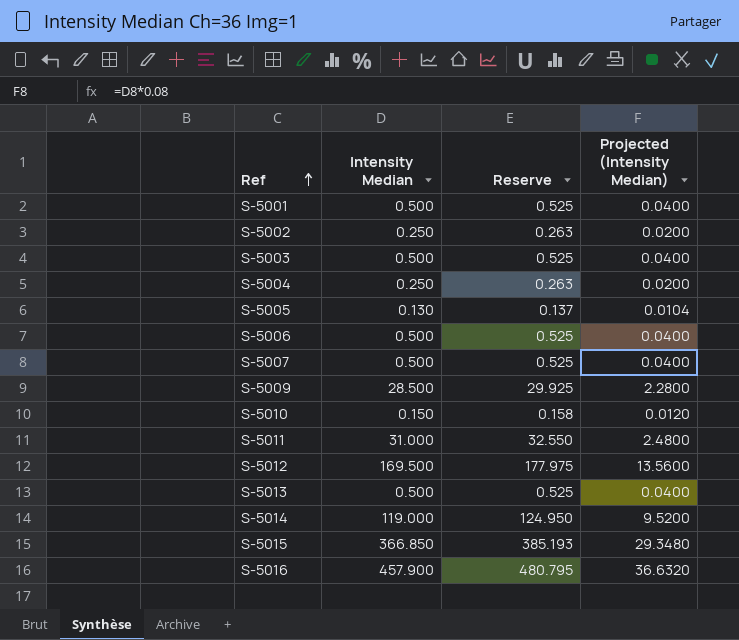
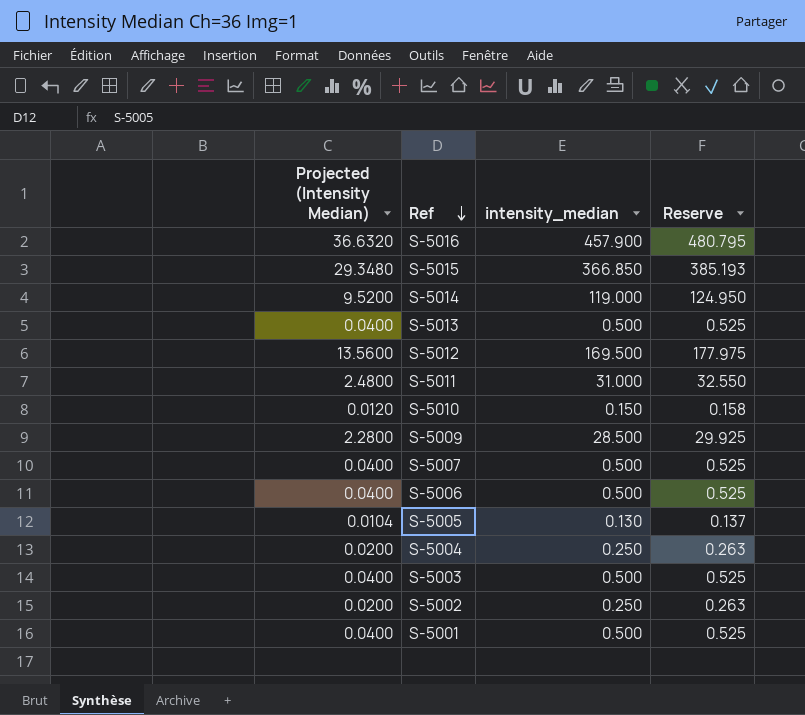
row order: Ref ascending -> Ref descending
column Projected (Intensity Median) | position: 4 -> 1
column name: Intensity Median -> intensity_median

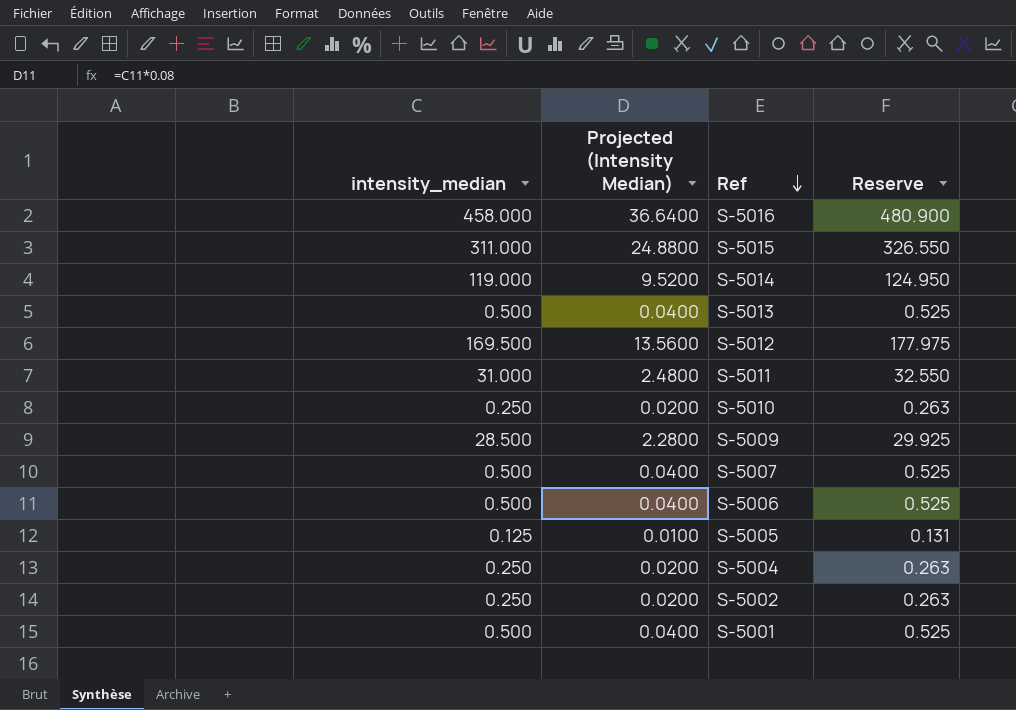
column intensity_median | position: 3 -> 1
row S-5003: 0.0400 | 0.500 | 0.525 -> none
S-5016 | intensity_median: 457.900 -> 458.000
S-5016 | Projected (Intensity Median): 36.6320 -> 36.6400
S-5016 | Reserve: 480.795 -> 480.900
S-5015 | intensity_median: 366.850 -> 311.000
S-5015 | Projected (Intensity Median): 29.3480 -> 24.8800
S-5015 | Reserve: 385.193 -> 326.550
S-5010 | intensity_median: 0.150 -> 0.250
S-5010 | Projected (Intensity Median): 0.0120 -> 0.0200
S-5010 | Reserve: 0.158 -> 0.263
S-5005 | intensity_median: 0.130 -> 0.125
S-5005 | Projected (Intensity Median): 0.0104 -> 0.0100
S-5005 | Reserve: 0.137 -> 0.131

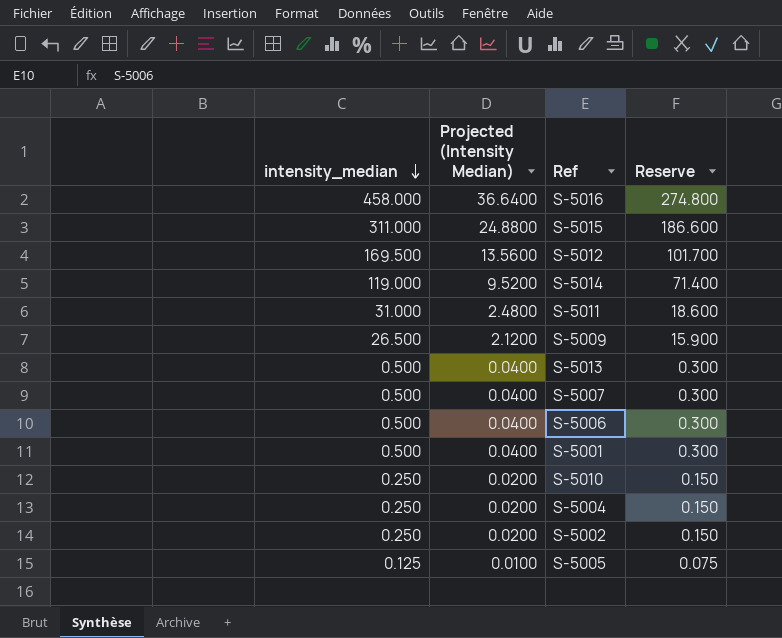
row order: Ref descending -> intensity_median descending
column Reserve | formula: [intensity_median] * 1.05 -> [intensity_median] * 0.6
S-5009 | intensity_median: 28.500 -> 26.500
S-5009 | Projected (Intensity Median): 2.2800 -> 2.1200

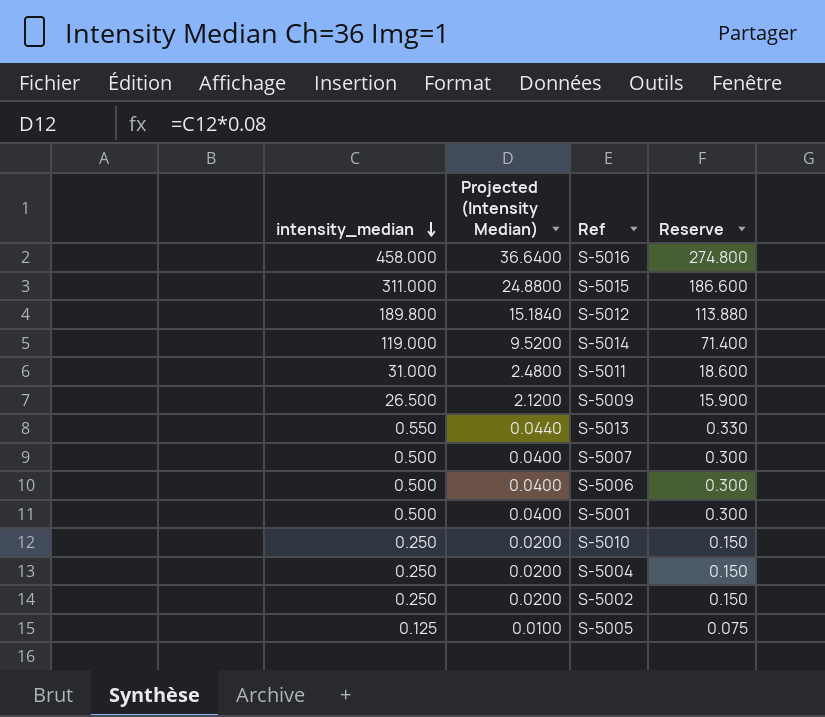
S-5012 | intensity_median: 169.500 -> 189.800
S-5012 | Projected (Intensity Median): 13.5600 -> 15.1840
S-5012 | Reserve: 101.700 -> 113.880
S-5013 | intensity_median: 0.500 -> 0.550
S-5013 | Projected (Intensity Median): 0.0400 -> 0.0440
S-5013 | Reserve: 0.300 -> 0.330

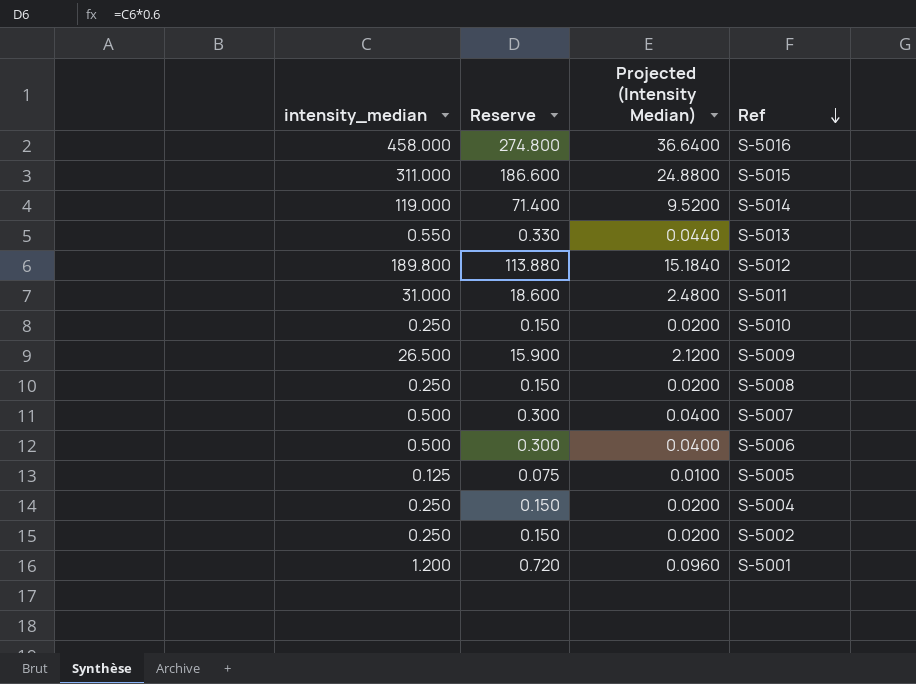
row order: intensity_median descending -> Ref descending
column Reserve | position: 4 -> 2
row S-5008: none -> 0.250 | 0.150 | 0.0200
S-5001 | intensity_median: 0.500 -> 1.200
S-5001 | Reserve: 0.300 -> 0.720
S-5001 | Projected (Intensity Median): 0.0400 -> 0.0960

